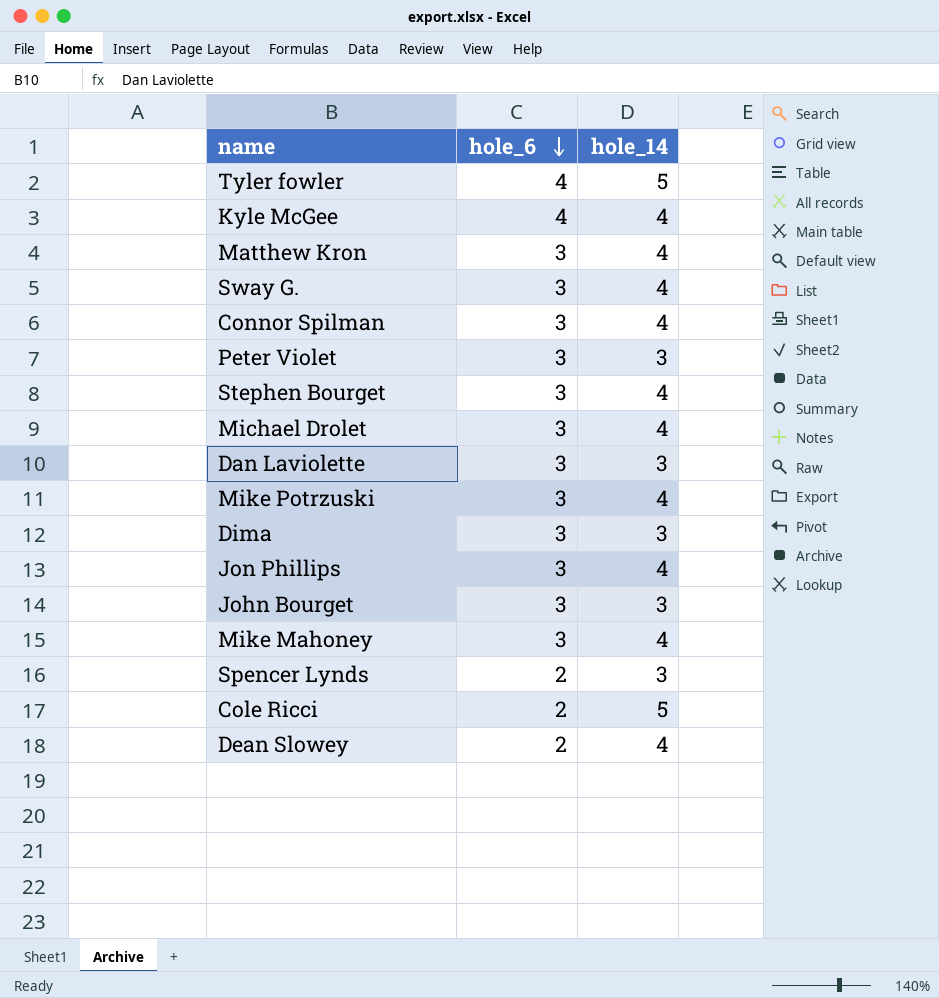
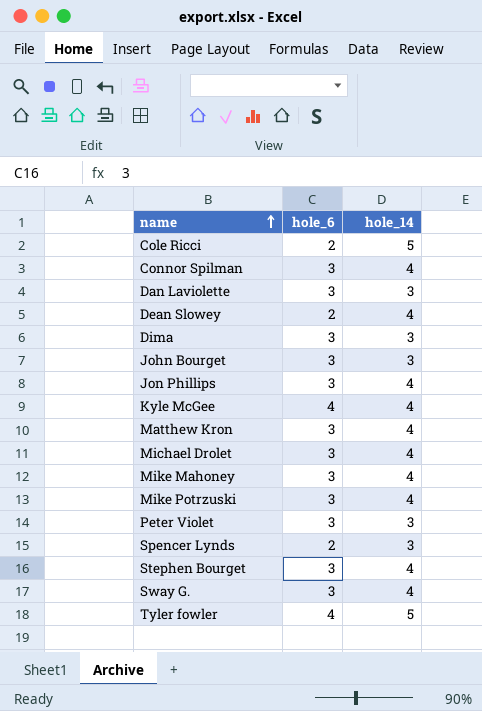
row order: hole_6 descending -> name ascending

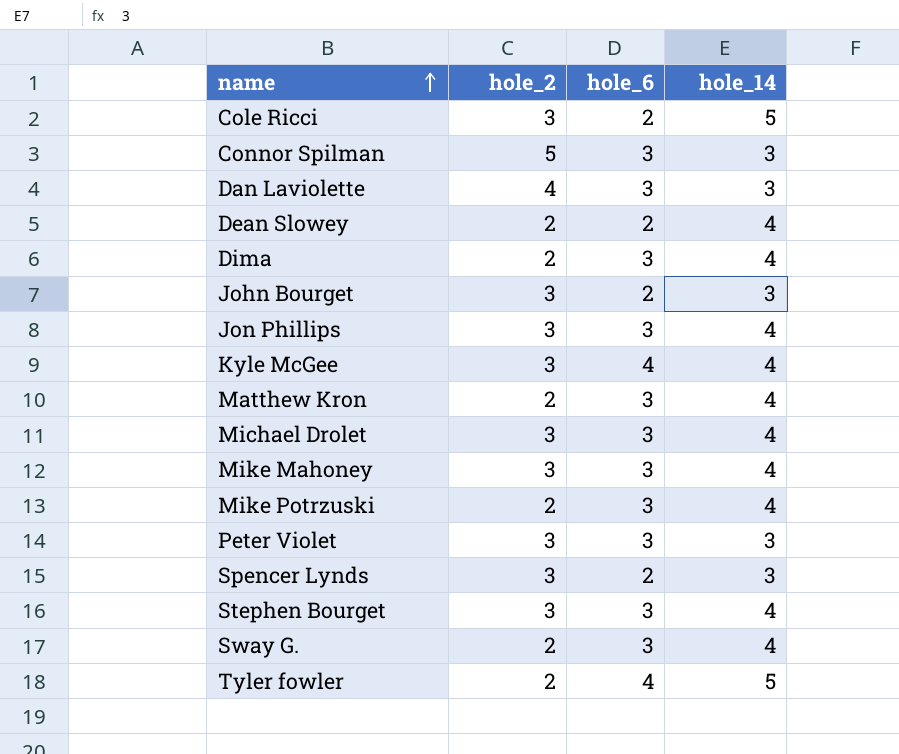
column hole_2 | position: none -> 2
Connor Spilman | hole_14: 4 -> 3
Dima | hole_14: 3 -> 4
John Bourget | hole_6: 3 -> 2

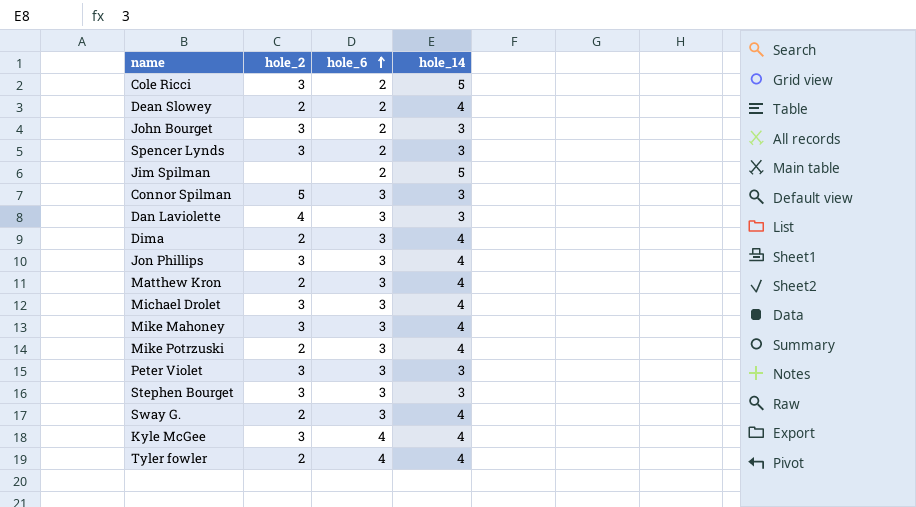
row order: name ascending -> hole_6 ascending
row Jim Spilman: none -> none | 2 | 5
Stephen Bourget | hole_14: 4 -> 3
Tyler fowler | hole_14: 5 -> 4

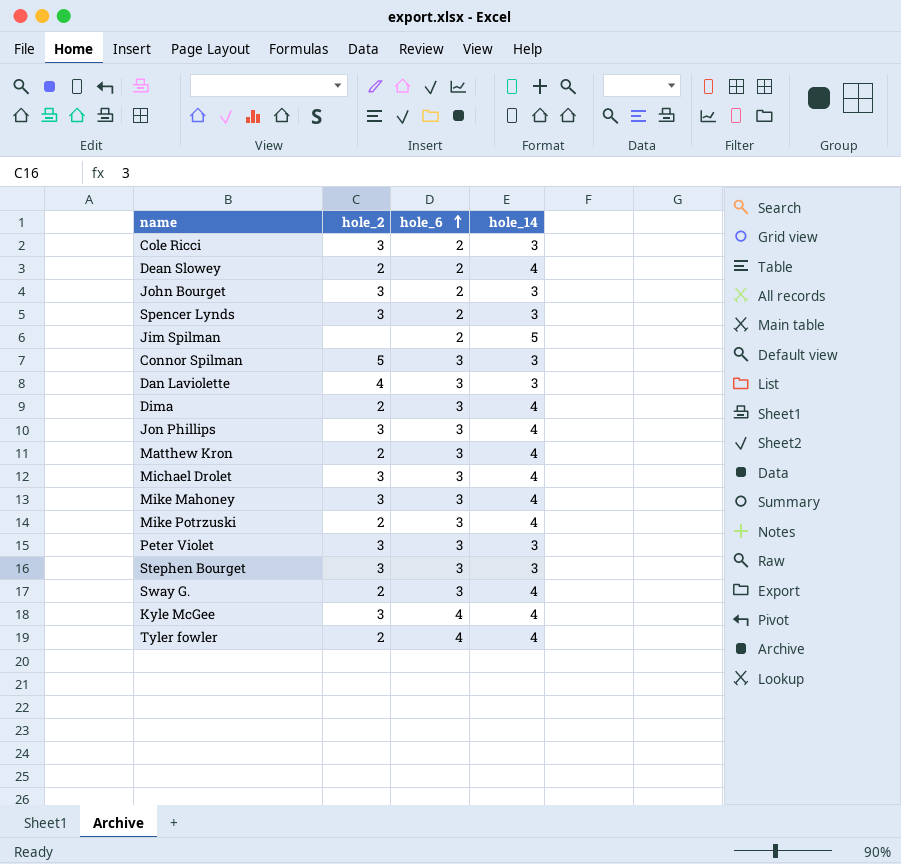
Cole Ricci | hole_14: 5 -> 3

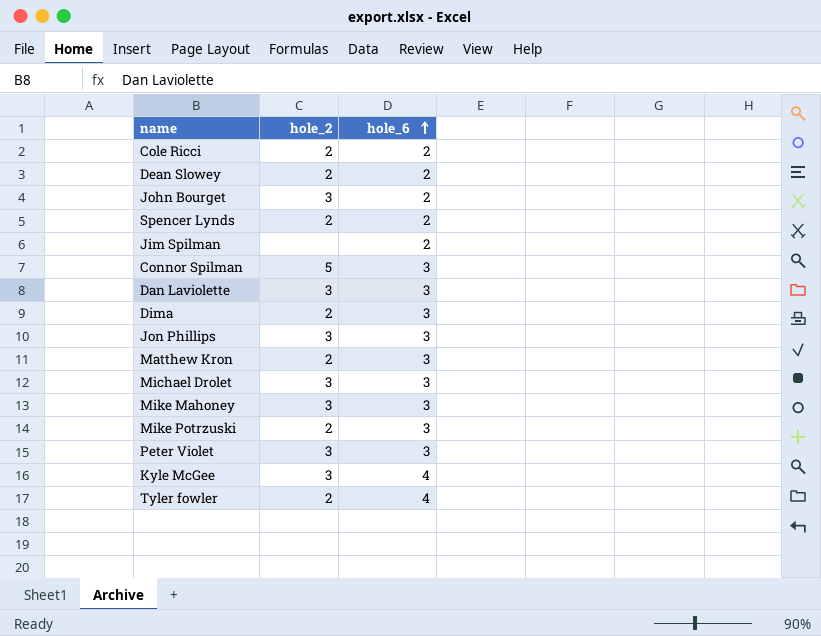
column hole_14 | position: 4 -> none
row Stephen Bourget: 3 | 3 | 3 -> none
row Sway G.: 2 | 3 | 4 -> none
Cole Ricci | hole_2: 3 -> 2
Spencer Lynds | hole_2: 3 -> 2
Dan Laviolette | hole_2: 4 -> 3

